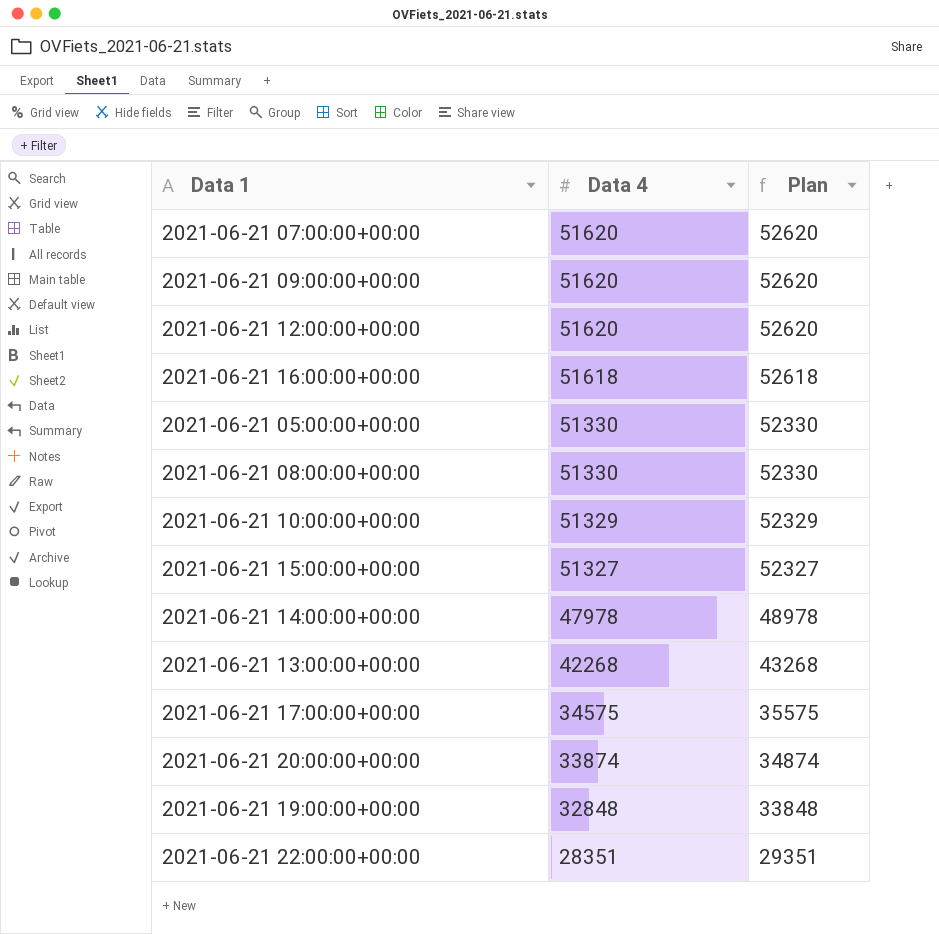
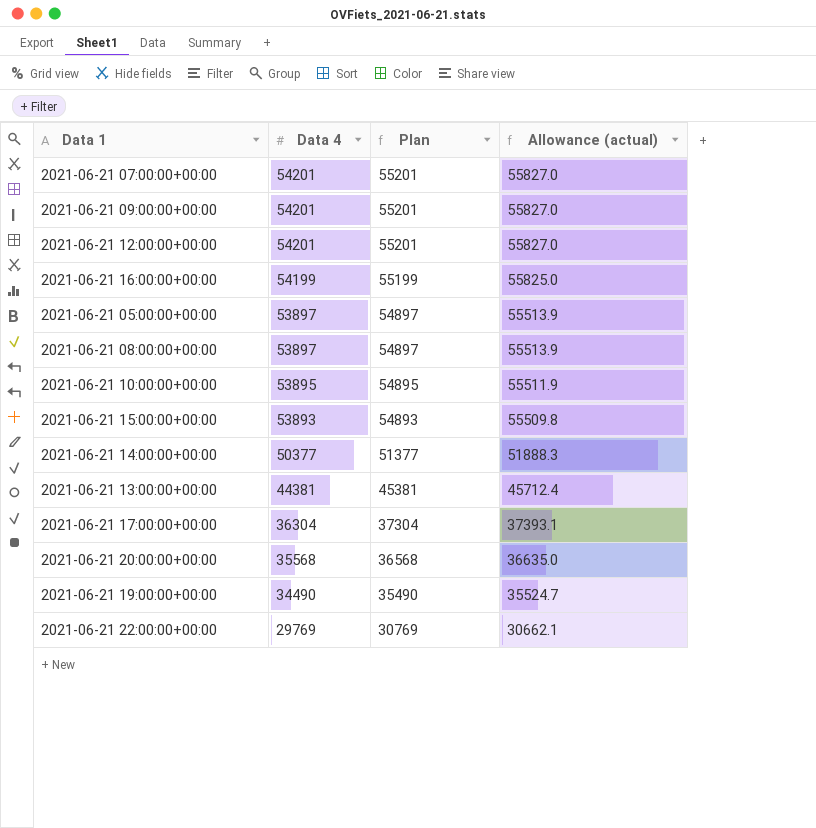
column Allowance (actual) | formula: none -> [Data 4] * 1.03
2021-06-21 07:00:00+00:00 | Data 4: 51620 -> 54201
2021-06-21 07:00:00+00:00 | Plan: 52620 -> 55201
2021-06-21 09:00:00+00:00 | Data 4: 51620 -> 54201
2021-06-21 09:00:00+00:00 | Plan: 52620 -> 55201
2021-06-21 12:00:00+00:00 | Data 4: 51620 -> 54201
2021-06-21 12:00:00+00:00 | Plan: 52620 -> 55201
2021-06-21 16:00:00+00:00 | Data 4: 51618 -> 54199
2021-06-21 16:00:00+00:00 | Plan: 52618 -> 55199
2021-06-21 05:00:00+00:00 | Data 4: 51330 -> 53897
2021-06-21 05:00:00+00:00 | Plan: 52330 -> 54897
2021-06-21 08:00:00+00:00 | Data 4: 51330 -> 53897
2021-06-21 08:00:00+00:00 | Plan: 52330 -> 54897
2021-06-21 10:00:00+00:00 | Data 4: 51329 -> 53895
2021-06-21 10:00:00+00:00 | Plan: 52329 -> 54895
2021-06-21 15:00:00+00:00 | Data 4: 51327 -> 53893
2021-06-21 15:00:00+00:00 | Plan: 52327 -> 54893
2021-06-21 14:00:00+00:00 | Data 4: 47978 -> 50377
2021-06-21 14:00:00+00:00 | Plan: 48978 -> 51377
2021-06-21 13:00:00+00:00 | Data 4: 42268 -> 44381
2021-06-21 13:00:00+00:00 | Plan: 43268 -> 45381
2021-06-21 17:00:00+00:00 | Data 4: 34575 -> 36304
2021-06-21 17:00:00+00:00 | Plan: 35575 -> 37304
2021-06-21 20:00:00+00:00 | Data 4: 33874 -> 35568
2021-06-21 20:00:00+00:00 | Plan: 34874 -> 36568
2021-06-21 19:00:00+00:00 | Data 4: 32848 -> 34490
2021-06-21 19:00:00+00:00 | Plan: 33848 -> 35490
2021-06-21 22:00:00+00:00 | Data 4: 28351 -> 29769
2021-06-21 22:00:00+00:00 | Plan: 29351 -> 30769

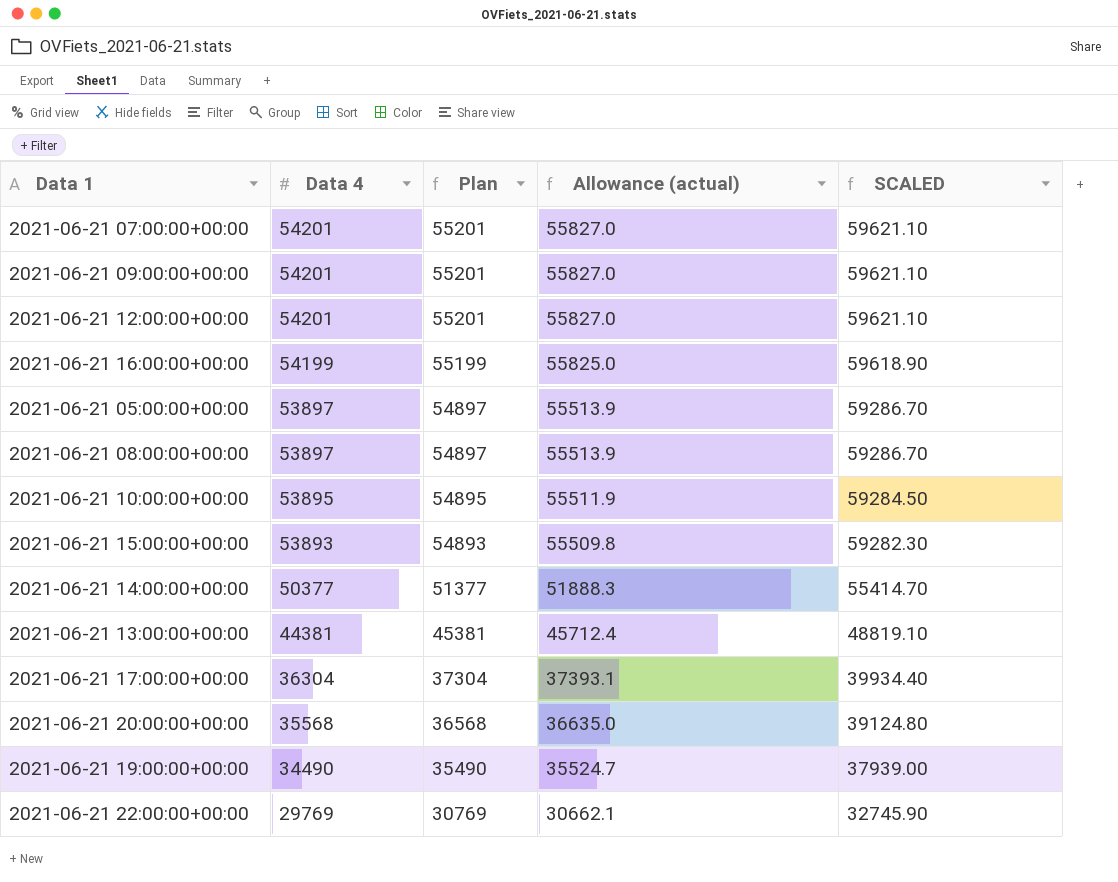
column SCALED | formula: none -> [Data 4] * 1.1

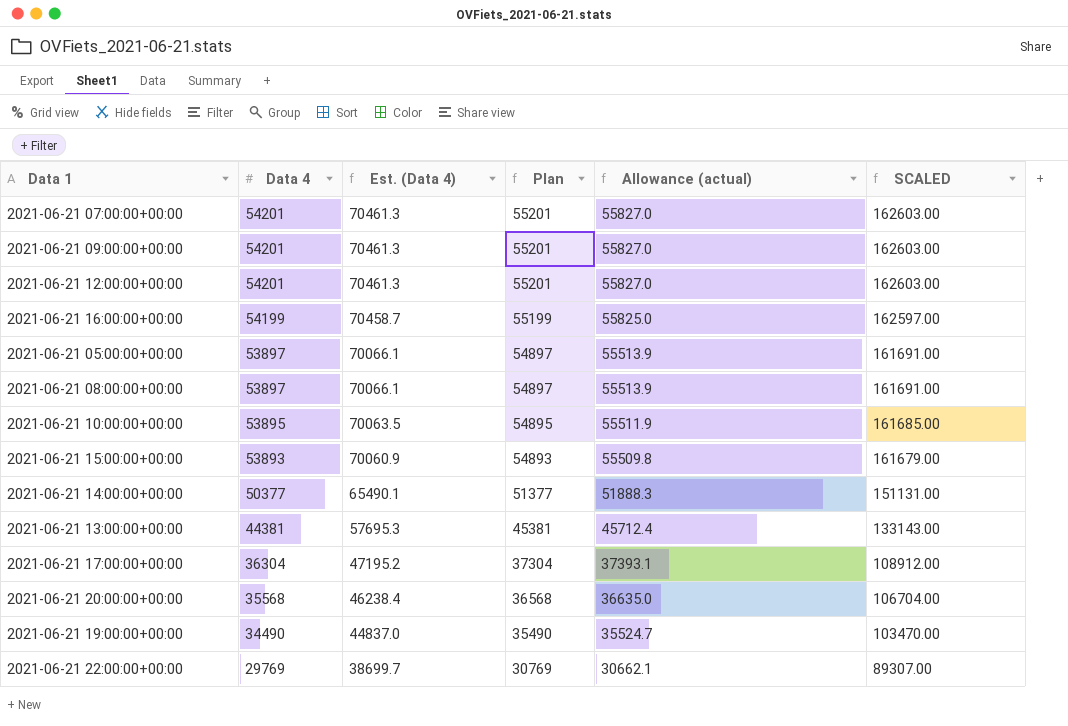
column Est. (Data 4) | formula: none -> [Data 4] * 1.3
column SCALED | formula: [Data 4] * 1.1 -> [Data 4] * 3

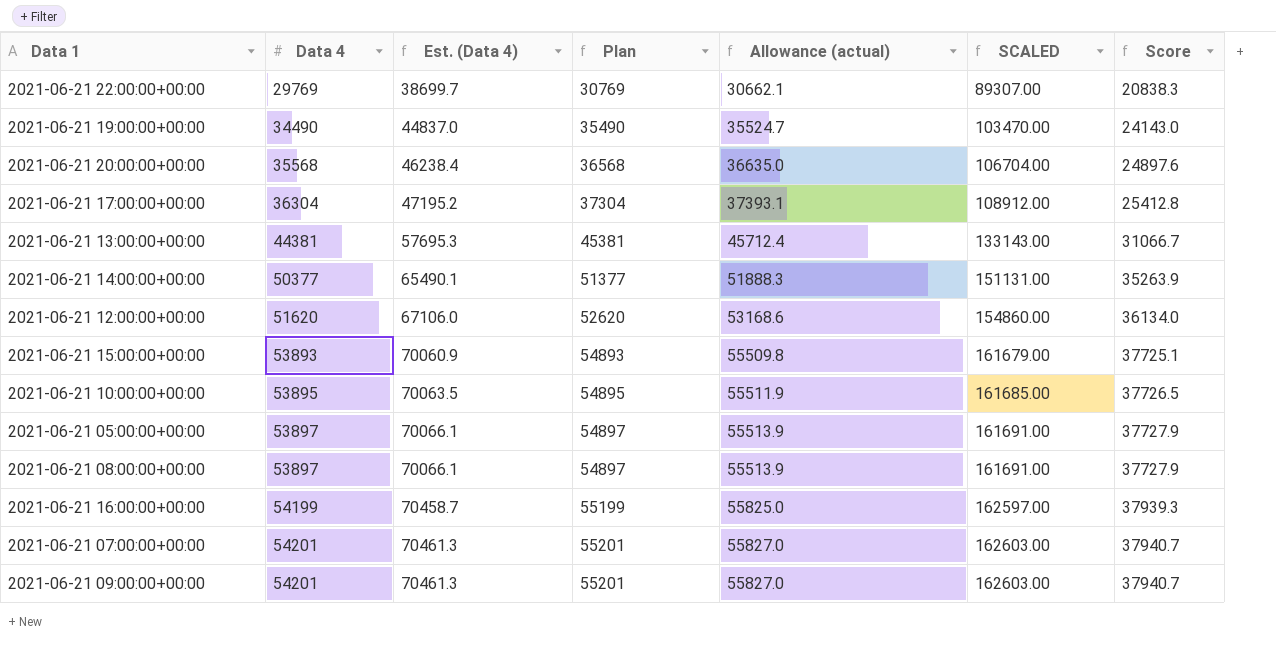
row order: Data 4 descending -> Data 4 ascending
column Score | formula: none -> [Data 4] * 0.7
2021-06-21 12:00:00+00:00 | Data 4: 54201 -> 51620
2021-06-21 12:00:00+00:00 | Est. (Data 4): 70461.3 -> 67106.0
2021-06-21 12:00:00+00:00 | Plan: 55201 -> 52620
2021-06-21 12:00:00+00:00 | Allowance (actual): 55827.0 -> 53168.6
2021-06-21 12:00:00+00:00 | SCALED: 162603.00 -> 154860.00

